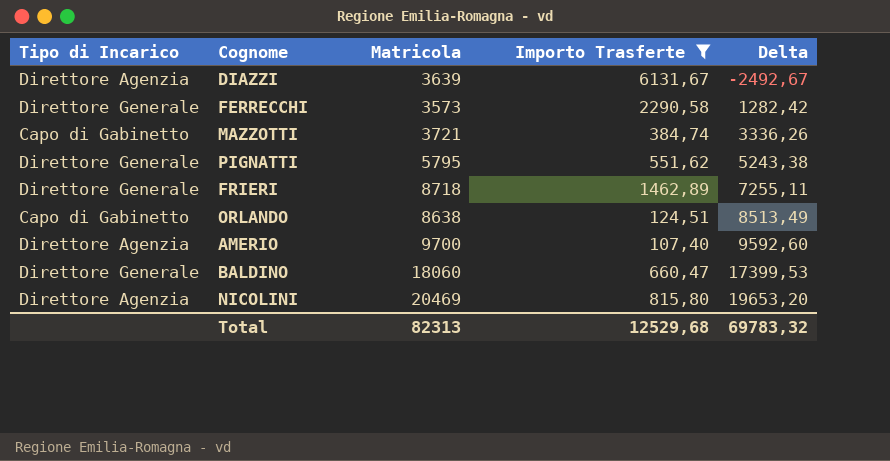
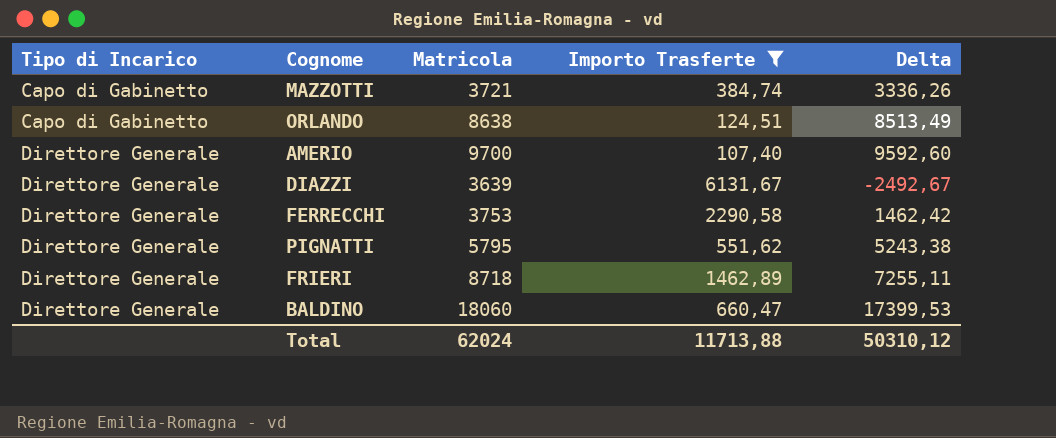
row order: Delta ascending -> Tipo di Incarico ascending
row NICOLINI: Direttore Agenzia | 20469 | 815,80 | 19653,20 -> none
AMERIO | Tipo di Incarico: Direttore Agenzia -> Direttore Generale
DIAZZI | Tipo di Incarico: Direttore Agenzia -> Direttore Generale
FERRECCHI | Matricola: 3573 -> 3753
FERRECCHI | Delta: 1282,42 -> 1462,42
Total | Matricola: 82313 -> 62024
Total | Importo Trasferte: 12529,68 -> 11713,88
Total | Delta: 69783,32 -> 50310,12

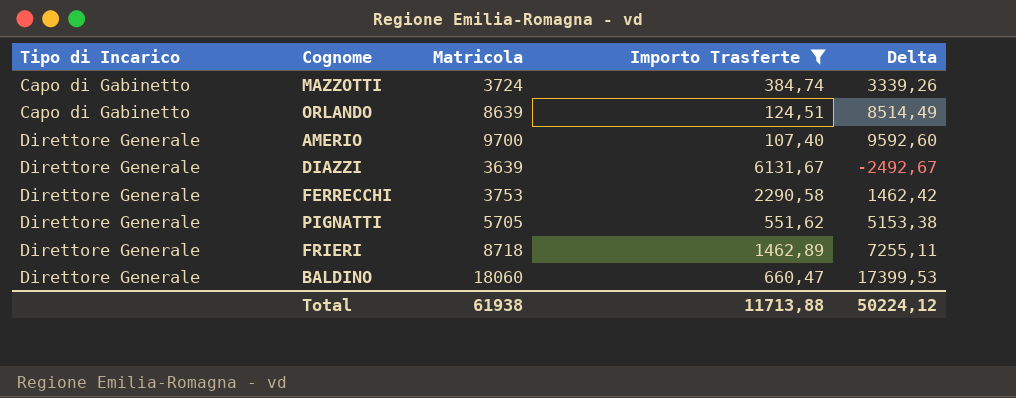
MAZZOTTI | Matricola: 3721 -> 3724
MAZZOTTI | Delta: 3336,26 -> 3339,26
ORLANDO | Matricola: 8638 -> 8639
ORLANDO | Delta: 8513,49 -> 8514,49
PIGNATTI | Matricola: 5795 -> 5705
PIGNATTI | Delta: 5243,38 -> 5153,38
Total | Matricola: 62024 -> 61938
Total | Delta: 50310,12 -> 50224,12

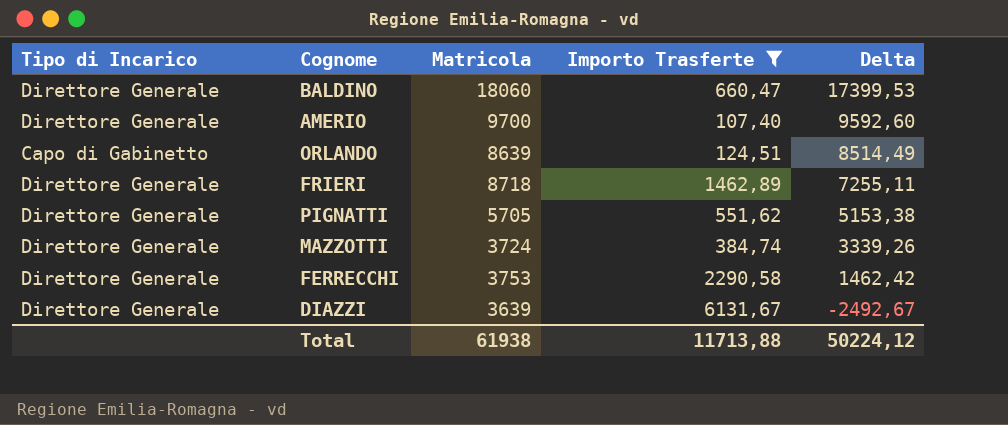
row order: Tipo di Incarico ascending -> Delta descending
MAZZOTTI | Tipo di Incarico: Capo di Gabinetto -> Direttore Generale

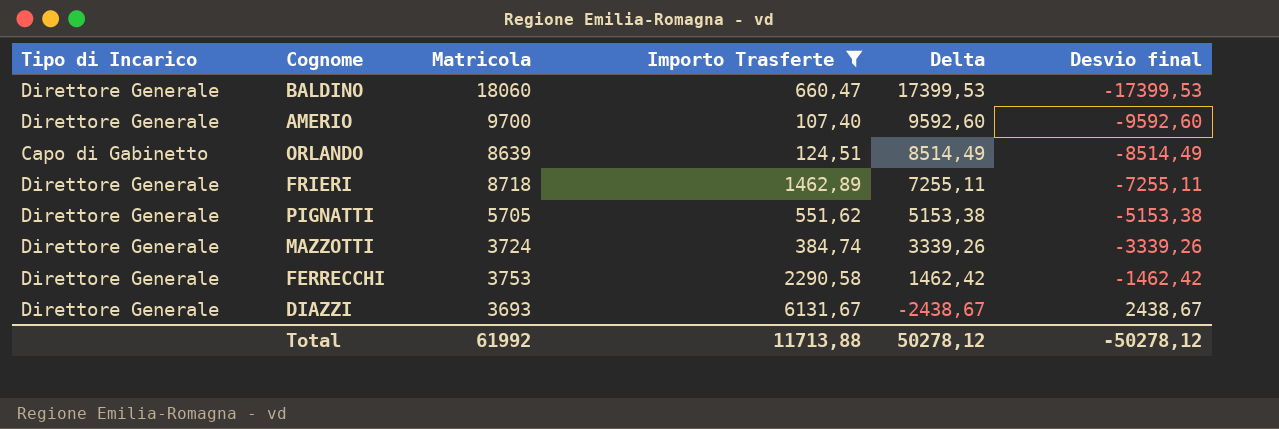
column Desvio final | formula: none -> [Importo Trasferte] - [Matricola]
DIAZZI | Matricola: 3639 -> 3693
DIAZZI | Delta: -2492,67 -> -2438,67
Total | Matricola: 61938 -> 61992
Total | Delta: 50224,12 -> 50278,12

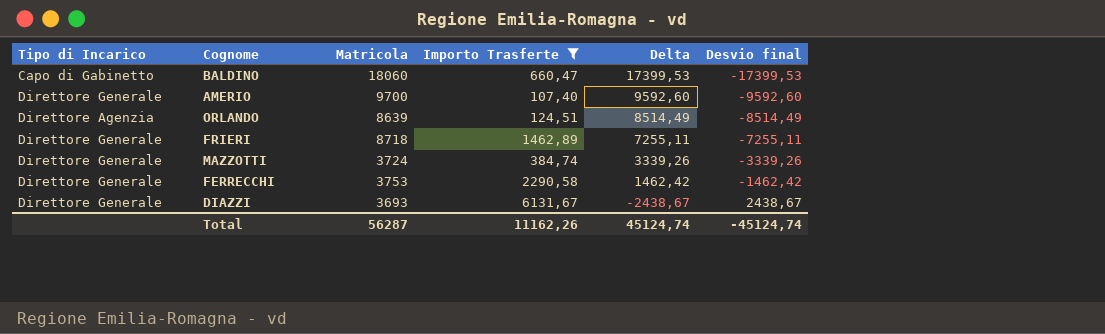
row PIGNATTI: Direttore Generale | 5705 | 551,62 | 5153,38 | -5153,38 -> none
BALDINO | Tipo di Incarico: Direttore Generale -> Capo di Gabinetto
ORLANDO | Tipo di Incarico: Capo di Gabinetto -> Direttore Agenzia
Total | Matricola: 61992 -> 56287
Total | Importo Trasferte: 11713,88 -> 11162,26
Total | Delta: 50278,12 -> 45124,74
Total | Desvio final: -50278,12 -> -45124,74

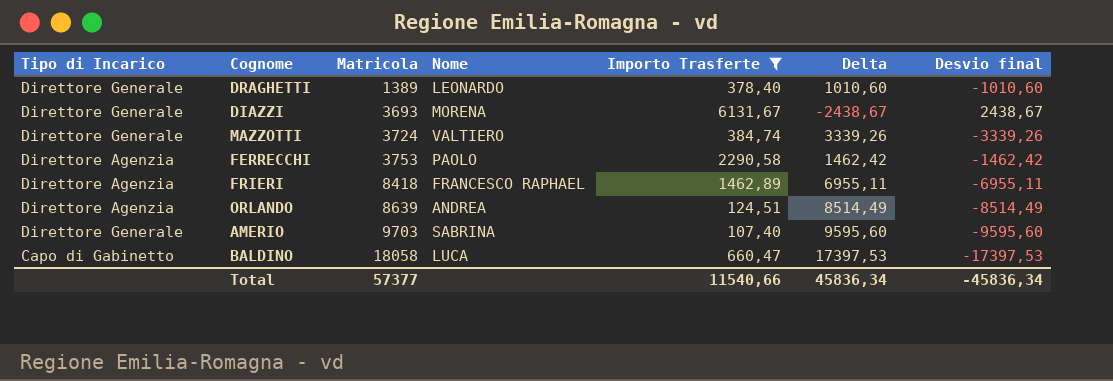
row order: Delta descending -> Matricola ascending
column Nome | position: none -> 4
row DRAGHETTI: none -> Direttore Generale | 1389 | LEONARDO | 378,40 | 1010,60 | -1010,60
FERRECCHI | Tipo di Incarico: Direttore Generale -> Direttore Agenzia
FRIERI | Tipo di Incarico: Direttore Generale -> Direttore Agenzia
FRIERI | Matricola: 8718 -> 8418
FRIERI | Delta: 7255,11 -> 6955,11
FRIERI | Desvio final: -7255,11 -> -6955,11
AMERIO | Matricola: 9700 -> 9703
AMERIO | Delta: 9592,60 -> 9595,60
AMERIO | Desvio final: -9592,60 -> -9595,60
BALDINO | Matricola: 18060 -> 18058
BALDINO | Delta: 17399,53 -> 17397,53
BALDINO | Desvio final: -17399,53 -> -17397,53
Total | Matricola: 56287 -> 57377
Total | Importo Trasferte: 11162,26 -> 11540,66
Total | Delta: 45124,74 -> 45836,34
Total | Desvio final: -45124,74 -> -45836,34

